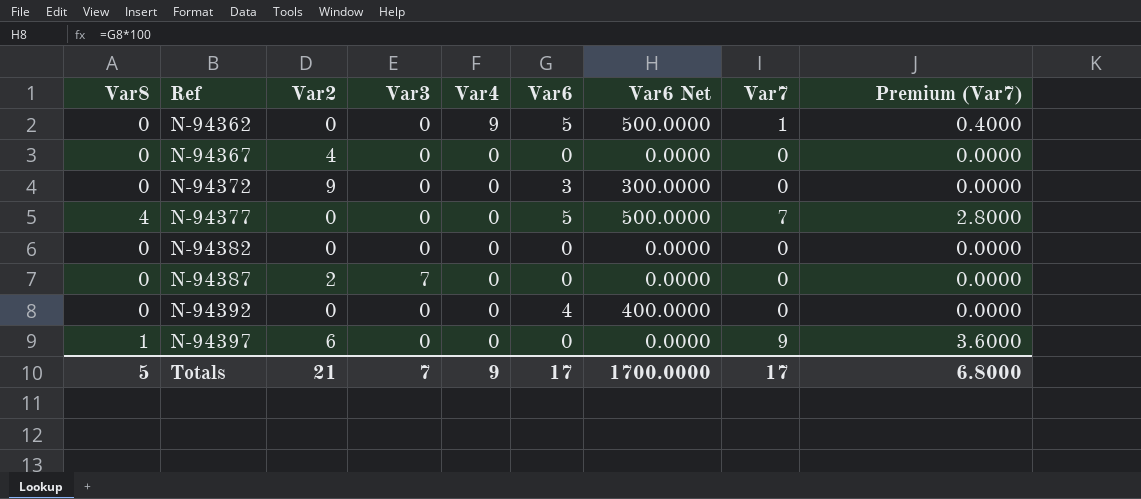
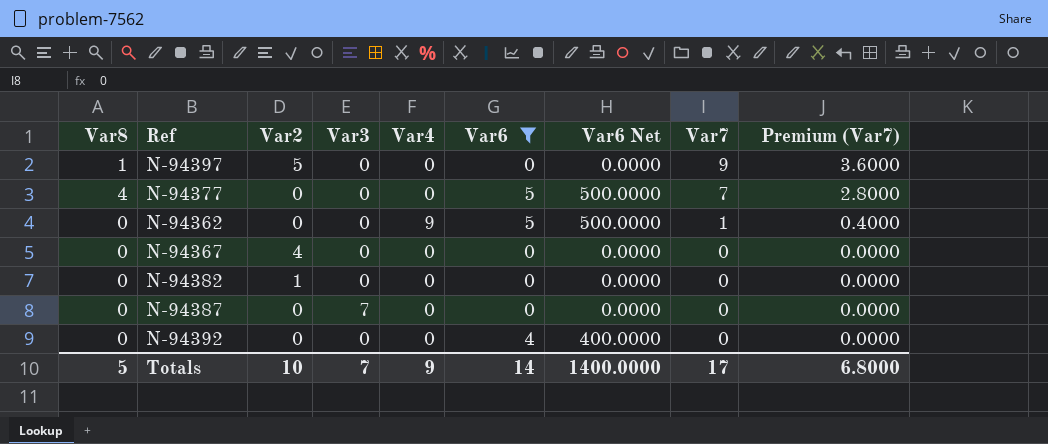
filter: none -> Var6 != 3
row order: Ref ascending -> Var7 descending
N-94397 | Var2: 6 -> 5
N-94382 | Var2: 0 -> 1
N-94387 | Var2: 2 -> 0
Totals | Var2: 21 -> 10
Totals | Var6: 17 -> 14
Totals | Var6 Net: 1700.0000 -> 1400.0000

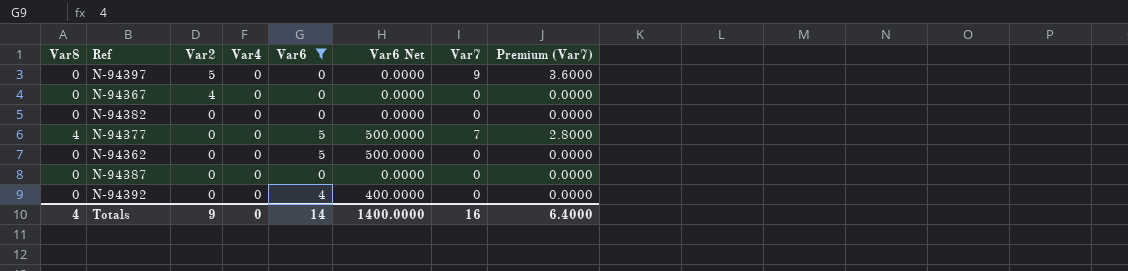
row order: Var7 descending -> Var2 descending
column Var3 | position: 4 -> none
N-94397 | Var8: 1 -> 0
N-94382 | Var2: 1 -> 0
N-94362 | Var4: 9 -> 0
N-94362 | Var7: 1 -> 0
N-94362 | Premium (Var7): 0.4000 -> 0.0000
Totals | Var8: 5 -> 4
Totals | Var2: 10 -> 9
Totals | Var4: 9 -> 0
Totals | Var7: 17 -> 16
Totals | Premium (Var7): 6.8000 -> 6.4000

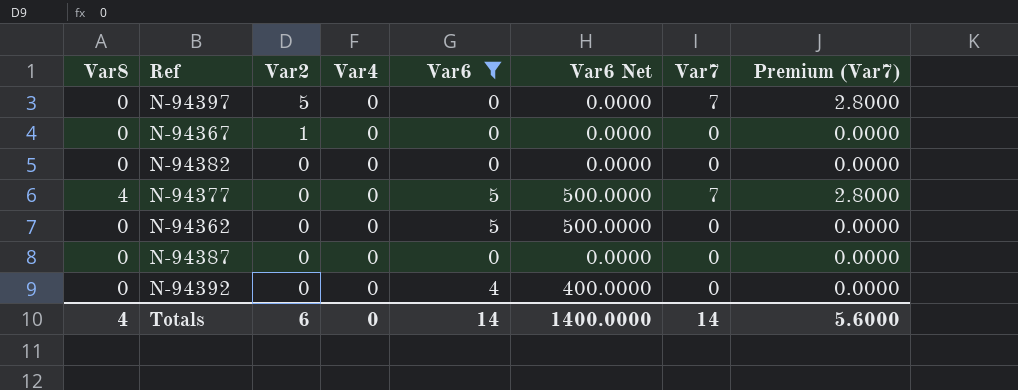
N-94397 | Var7: 9 -> 7
N-94397 | Premium (Var7): 3.6000 -> 2.8000
N-94367 | Var2: 4 -> 1
Totals | Var2: 9 -> 6
Totals | Var7: 16 -> 14
Totals | Premium (Var7): 6.4000 -> 5.6000

